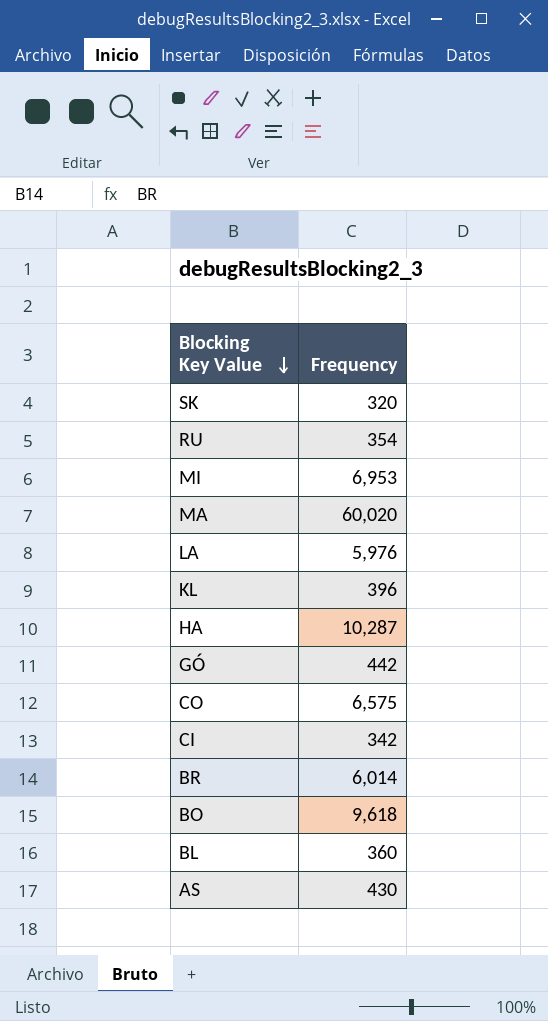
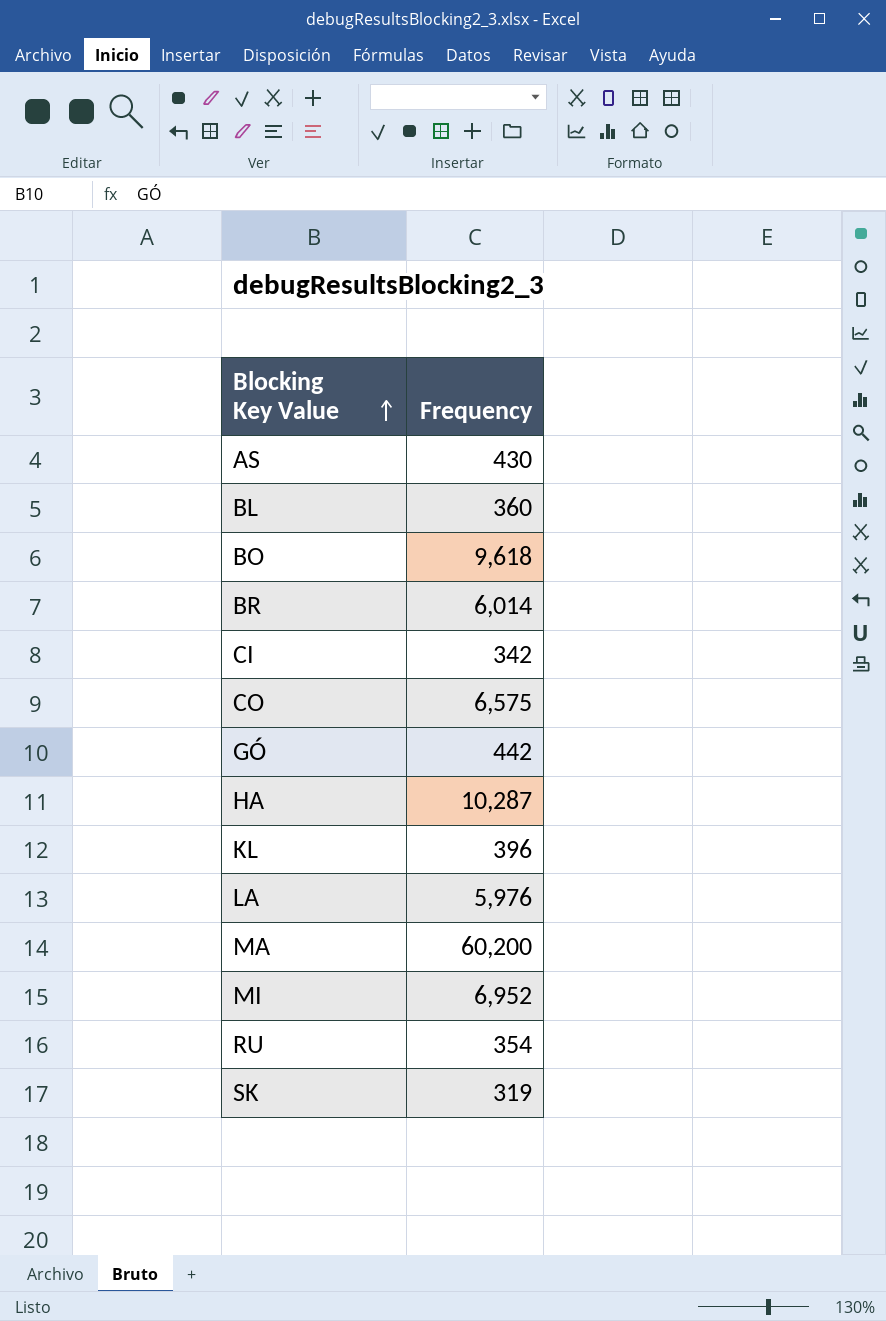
row order: Blocking Key Value descending -> Blocking Key Value ascending
MA | Frequency: 60,020 -> 60,200
MI | Frequency: 6,953 -> 6,952
SK | Frequency: 320 -> 319

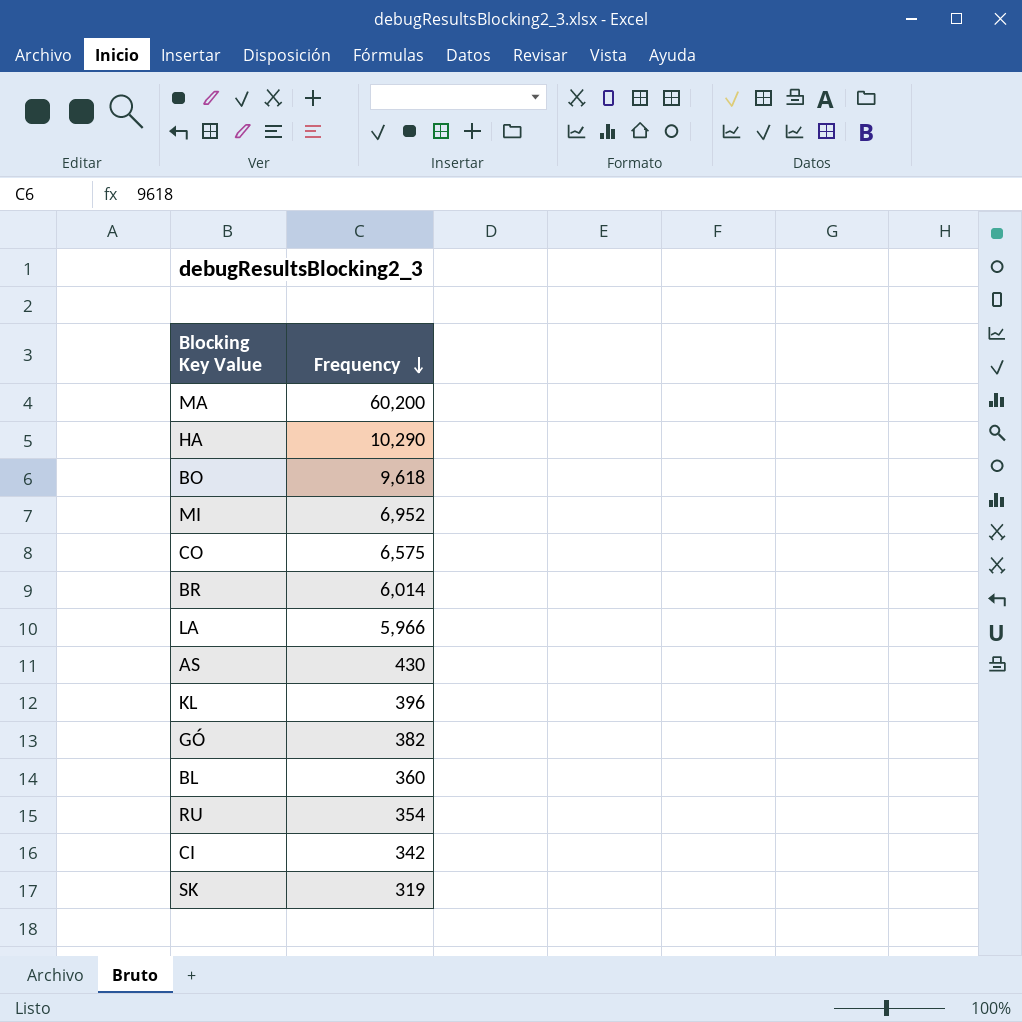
row order: Blocking Key Value ascending -> Frequency descending
HA | Frequency: 10,287 -> 10,290
LA | Frequency: 5,976 -> 5,966
GÓ | Frequency: 442 -> 382

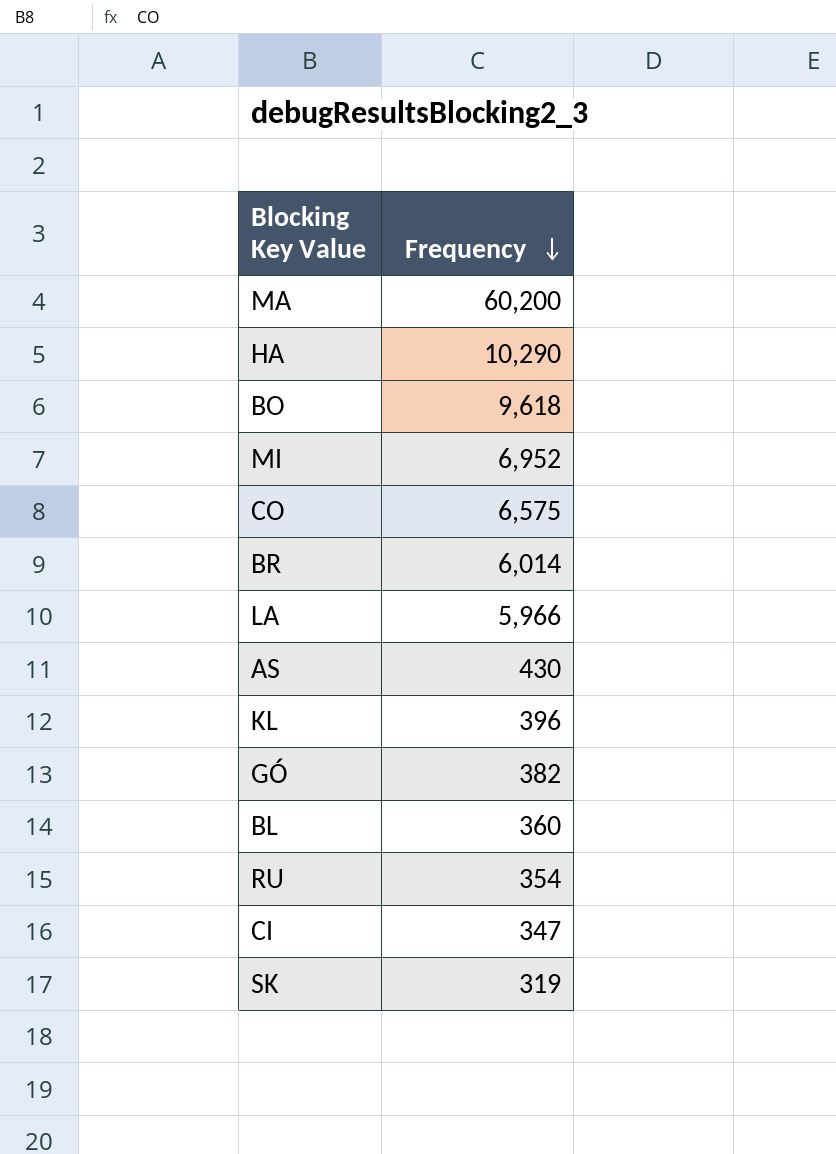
CI | Frequency: 342 -> 347

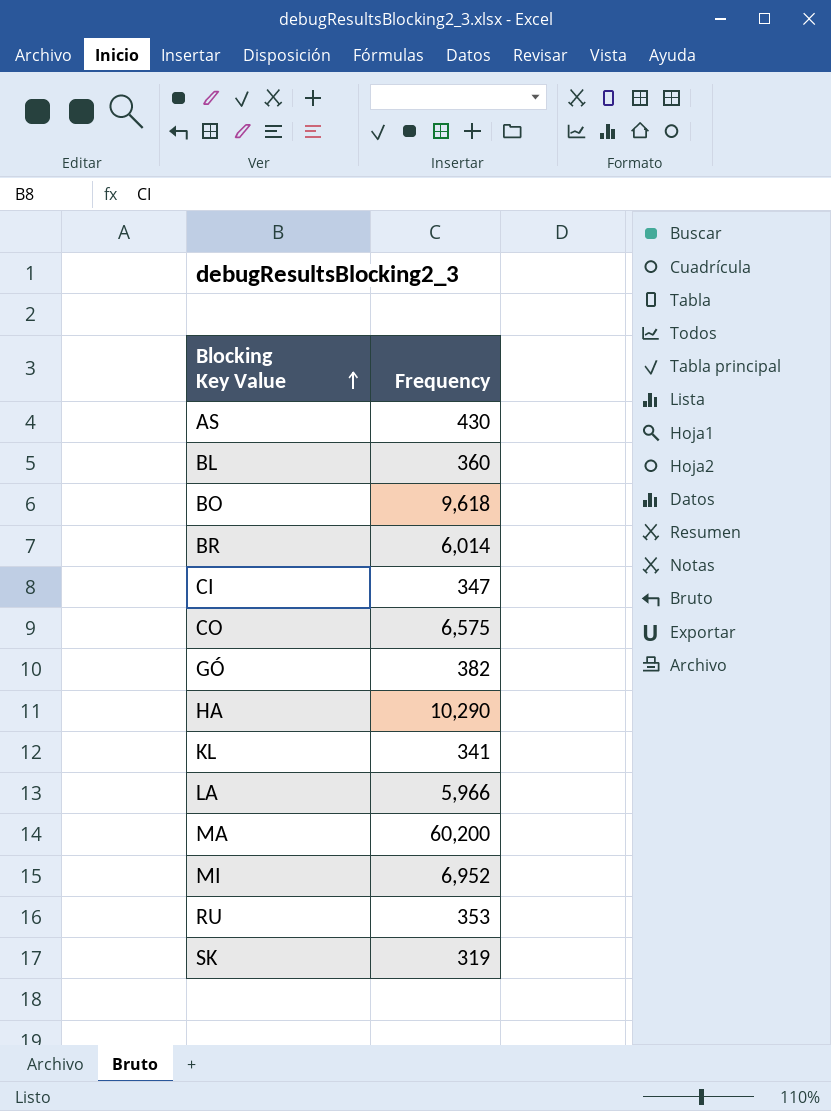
row order: Frequency descending -> Blocking Key Value ascending
KL | Frequency: 396 -> 341
RU | Frequency: 354 -> 353

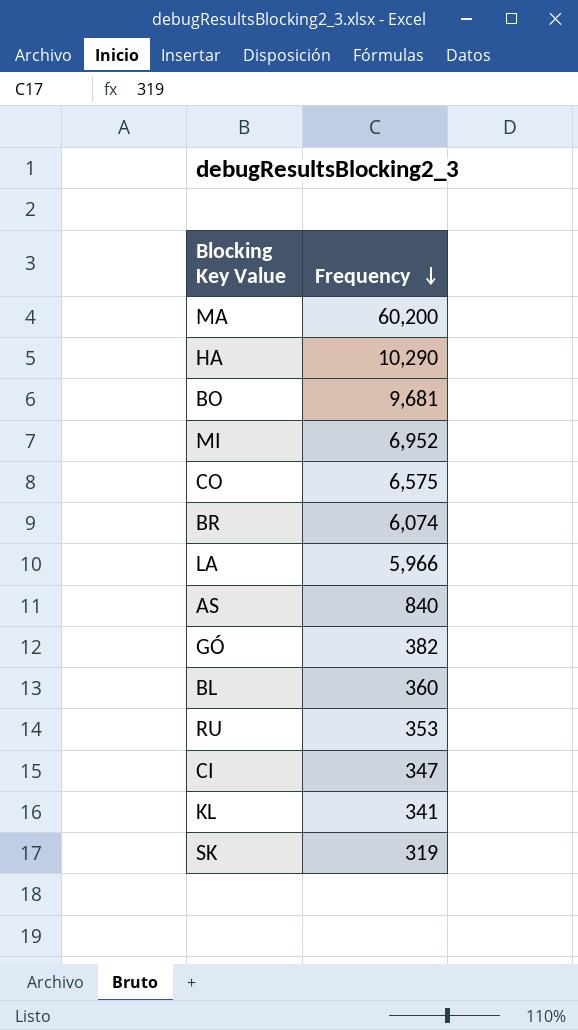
row order: Blocking Key Value ascending -> Frequency descending
BO | Frequency: 9,618 -> 9,681
BR | Frequency: 6,014 -> 6,074
AS | Frequency: 430 -> 840

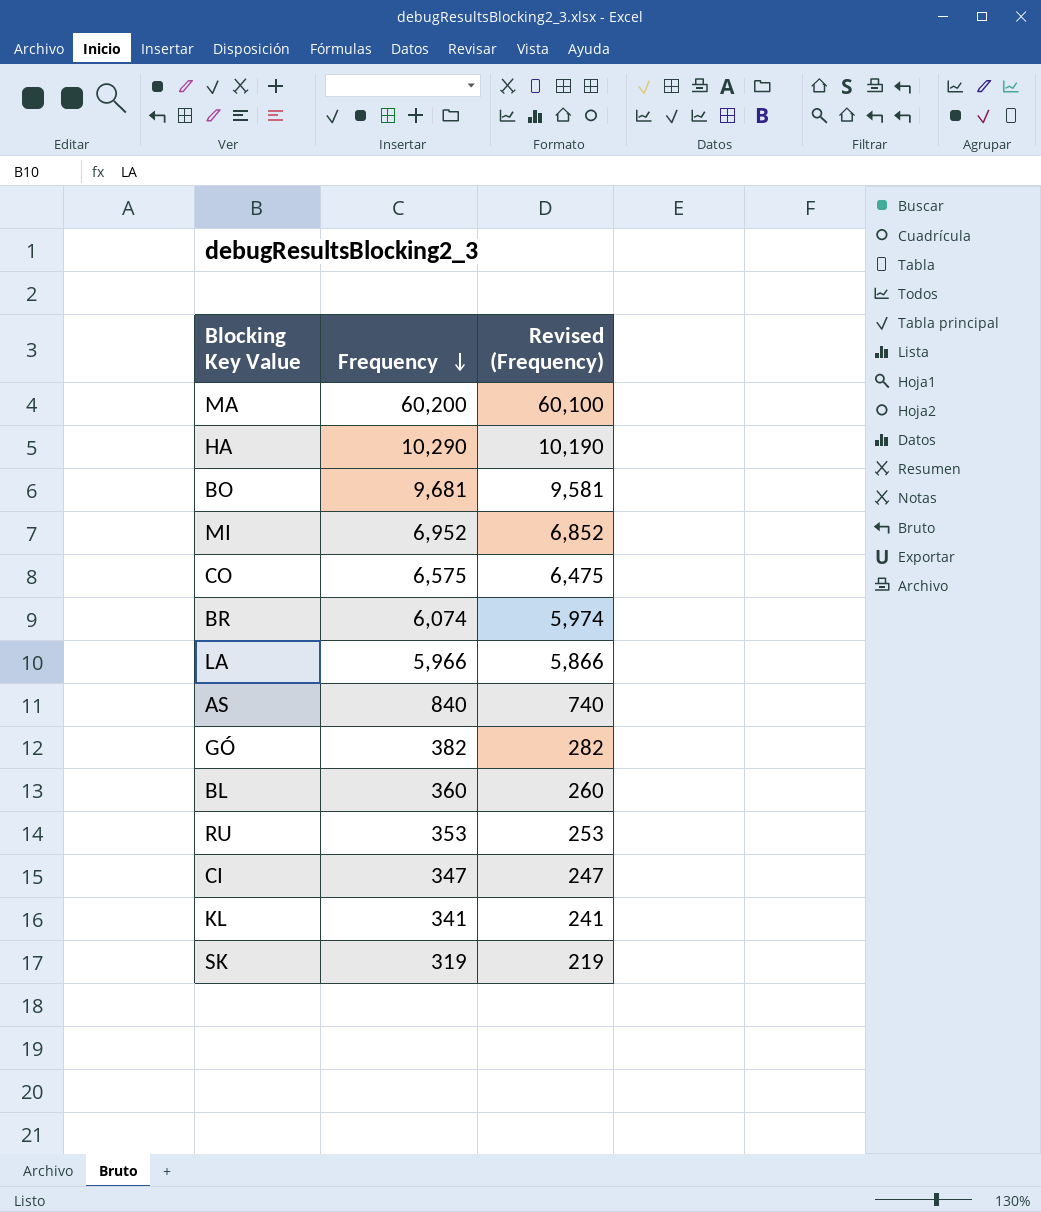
column Revised (Frequency) | formula: none -> [Frequency] - 100

